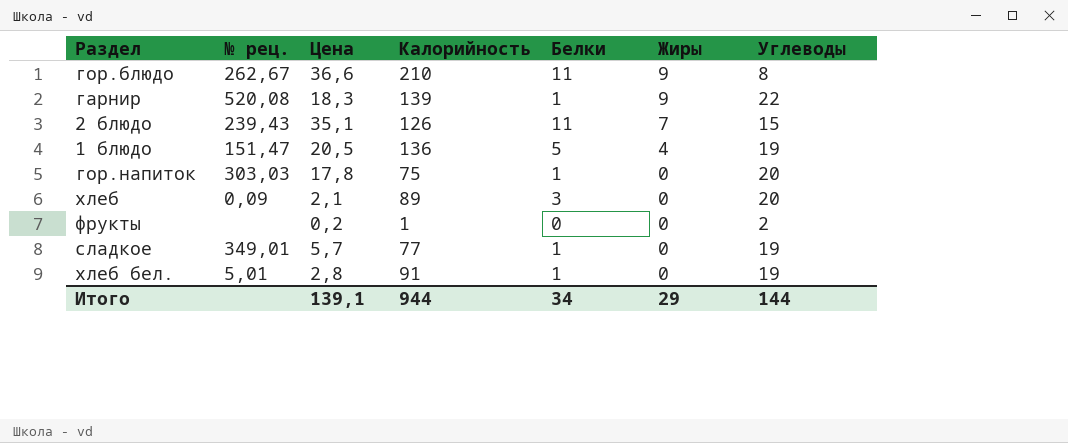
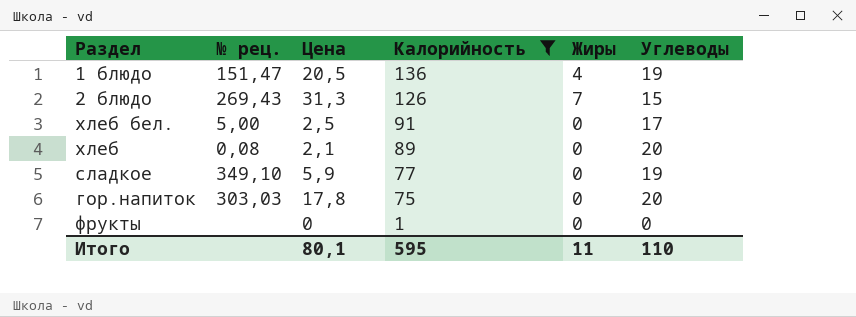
filter: none -> Калорийность <= 136
row order: Жиры descending -> Калорийность descending
column Белки | position: 5 -> none
2 блюдо | № рец.: 239,43 -> 269,43
2 блюдо | Цена: 35,1 -> 31,3
хлеб бел. | № рец.: 5,01 -> 5,00
хлеб бел. | Цена: 2,8 -> 2,5
хлеб бел. | Углеводы: 19 -> 17
хлеб | № рец.: 0,09 -> 0,08
сладкое | № рец.: 349,01 -> 349,10
сладкое | Цена: 5,7 -> 5,9
фрукты | Цена: 0,2 -> 0
фрукты | Углеводы: 2 -> 0
Итого | Цена: 139,1 -> 80,1
Итого | Калорийность: 944 -> 595
Итого | Жиры: 29 -> 11
Итого | Углеводы: 144 -> 110

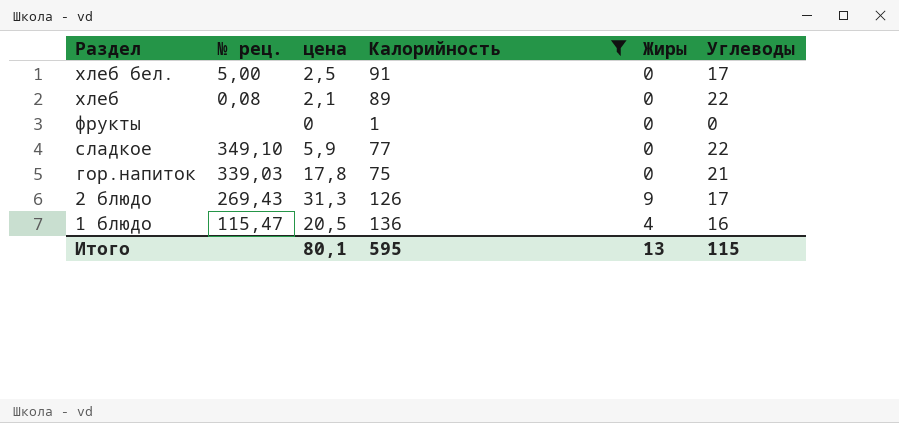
row order: Калорийность descending -> Раздел descending
column name: Цена -> цена
хлеб | Углеводы: 20 -> 22
сладкое | Углеводы: 19 -> 22
гор.напиток | № рец.: 303,03 -> 339,03
гор.напиток | Углеводы: 20 -> 21
2 блюдо | Жиры: 7 -> 9
2 блюдо | Углеводы: 15 -> 17
1 блюдо | № рец.: 151,47 -> 115,47
1 блюдо | Углеводы: 19 -> 16
Итого | Жиры: 11 -> 13
Итого | Углеводы: 110 -> 115

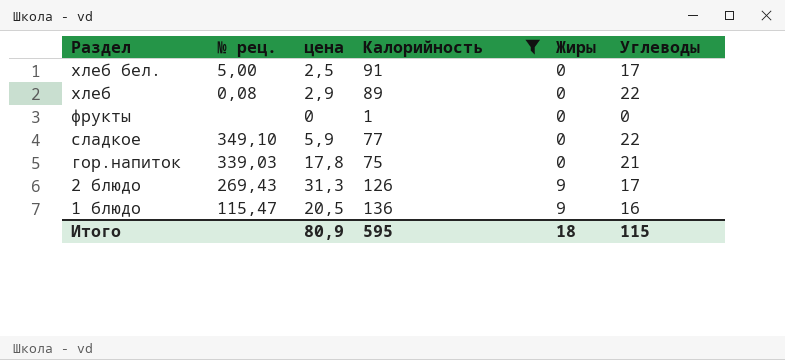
хлеб | цена: 2,1 -> 2,9
1 блюдо | Жиры: 4 -> 9
Итого | цена: 80,1 -> 80,9
Итого | Жиры: 13 -> 18

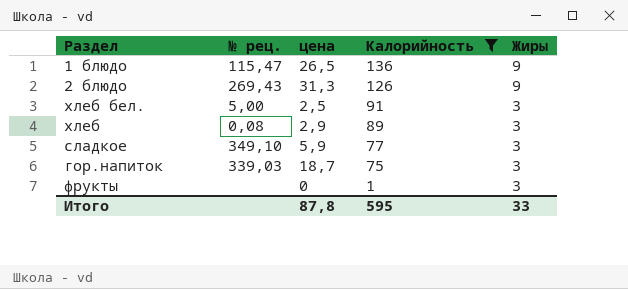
row order: Раздел descending -> Калорийность descending
column Углеводы | position: 6 -> none
1 блюдо | цена: 20,5 -> 26,5
хлеб бел. | Жиры: 0 -> 3
хлеб | Жиры: 0 -> 3
сладкое | Жиры: 0 -> 3
гор.напиток | цена: 17,8 -> 18,7
гор.напиток | Жиры: 0 -> 3
фрукты | Жиры: 0 -> 3
Итого | цена: 80,9 -> 87,8
Итого | Жиры: 18 -> 33

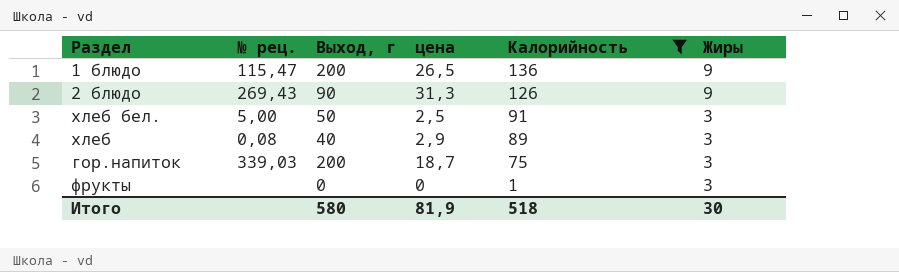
column Выход, г | position: none -> 3
row сладкое: 349,10 | 5,9 | 77 | 3 -> none
Итого | цена: 87,8 -> 81,9
Итого | Калорийность: 595 -> 518
Итого | Жиры: 33 -> 30

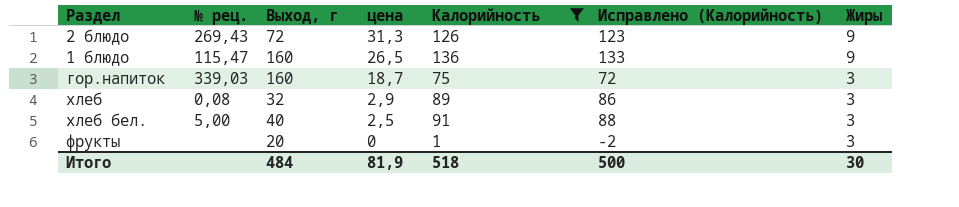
row order: Калорийность descending -> цена descending
column Исправлено (Калорийность) | formula: none -> [Калорийность] - 3
2 блюдо | Выход, г: 90 -> 72
1 блюдо | Выход, г: 200 -> 160
гор.напиток | Выход, г: 200 -> 160
хлеб | Выход, г: 40 -> 32
хлеб бел. | Выход, г: 50 -> 40
фрукты | Выход, г: 0 -> 20
Итого | Выход, г: 580 -> 484

